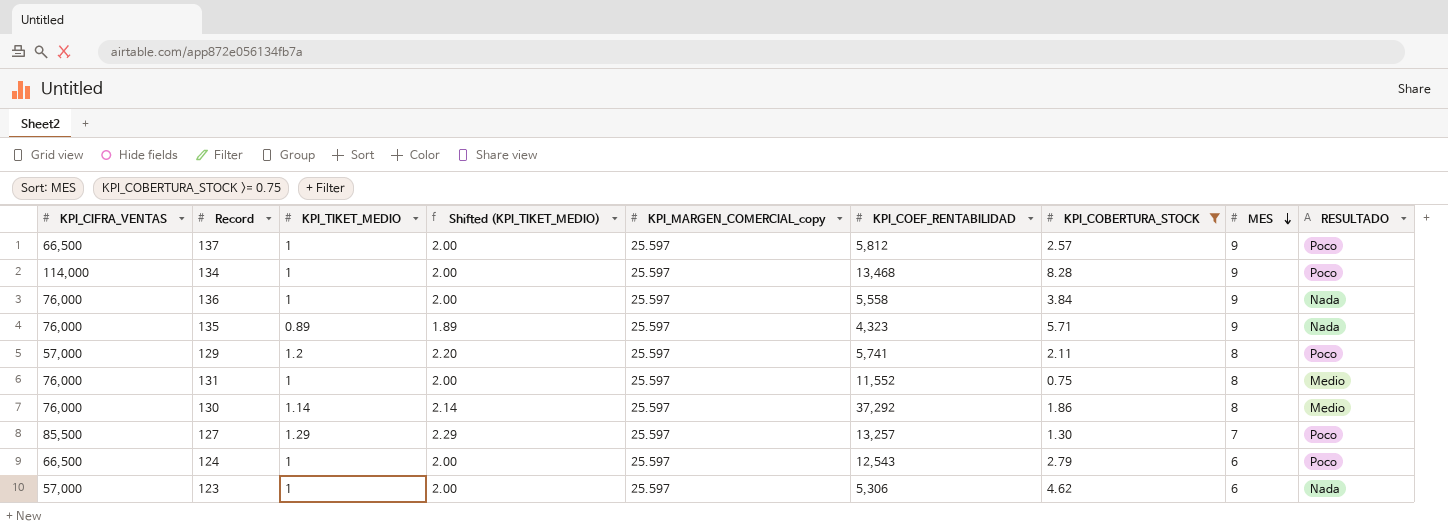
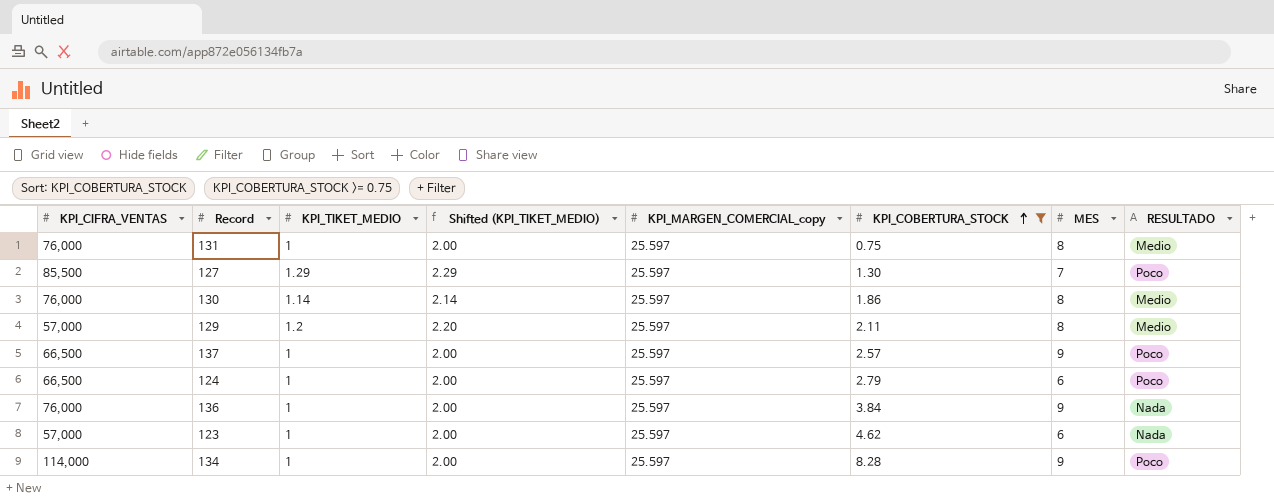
row order: MES descending -> KPI_COBERTURA_STOCK ascending
column KPI_COEF_RENTABILIDAD | position: 6 -> none
row 135: 76,000 | 0.89 | 1.89 | 25.597 | 4,323 | 5.71 | 9 | Nada -> none
129 | RESULTADO: Poco -> Medio

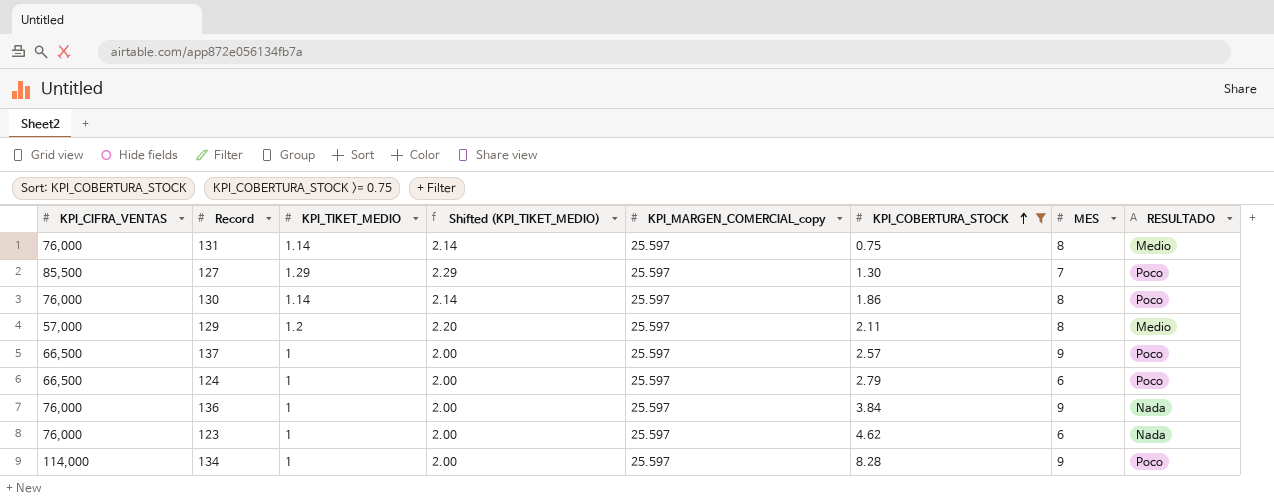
131 | KPI_TIKET_MEDIO: 1 -> 1.14
131 | Shifted (KPI_TIKET_MEDIO): 2.00 -> 2.14
130 | RESULTADO: Medio -> Poco
123 | KPI_CIFRA_VENTAS: 57,000 -> 76,000

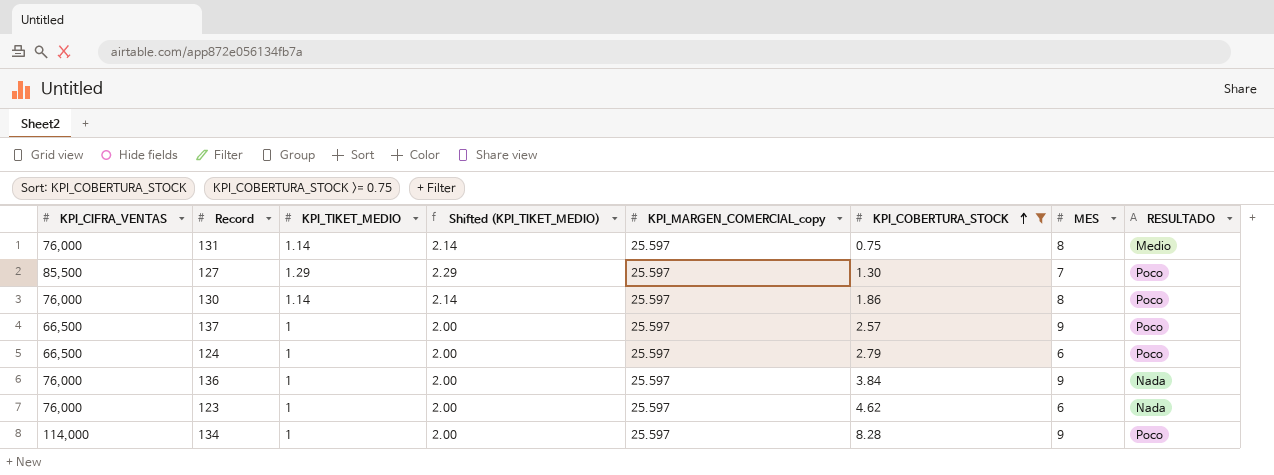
row 129: 57,000 | 1.2 | 2.20 | 25.597 | 2.11 | 8 | Medio -> none

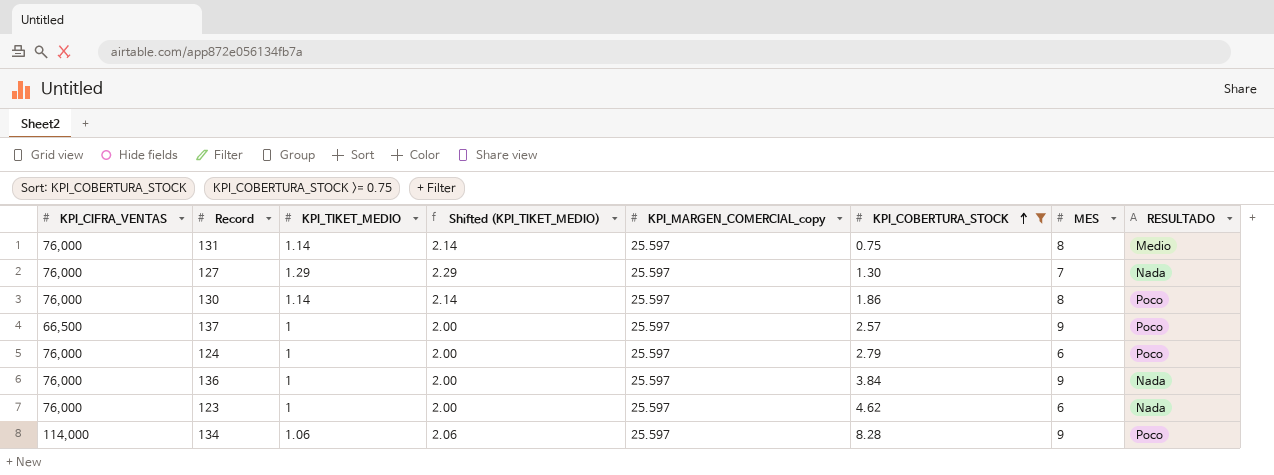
127 | KPI_CIFRA_VENTAS: 85,500 -> 76,000
127 | RESULTADO: Poco -> Nada
124 | KPI_CIFRA_VENTAS: 66,500 -> 76,000
134 | KPI_TIKET_MEDIO: 1 -> 1.06
134 | Shifted (KPI_TIKET_MEDIO): 2.00 -> 2.06

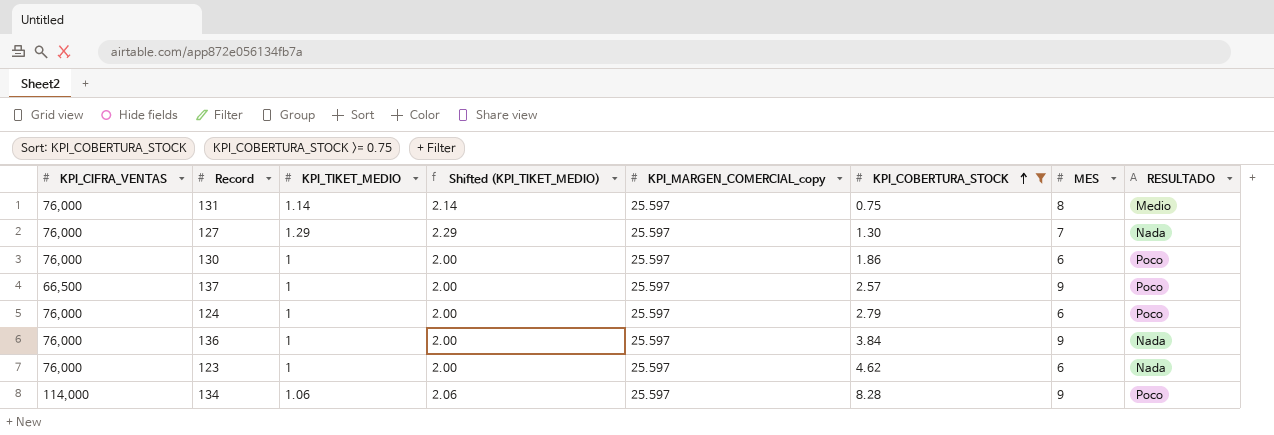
130 | KPI_TIKET_MEDIO: 1.14 -> 1
130 | Shifted (KPI_TIKET_MEDIO): 2.14 -> 2.00
130 | MES: 8 -> 6

